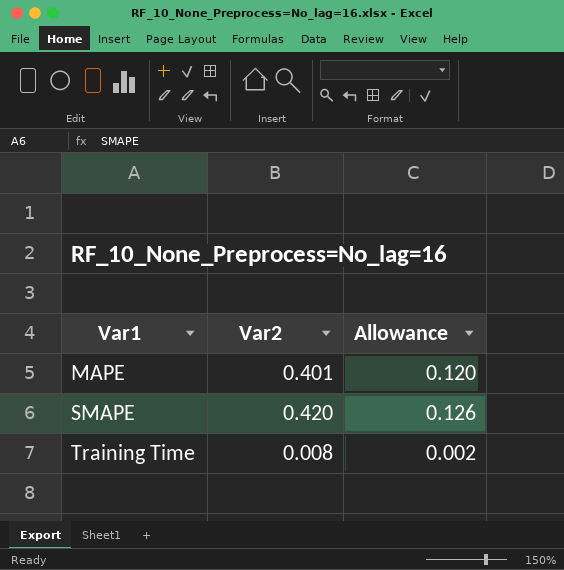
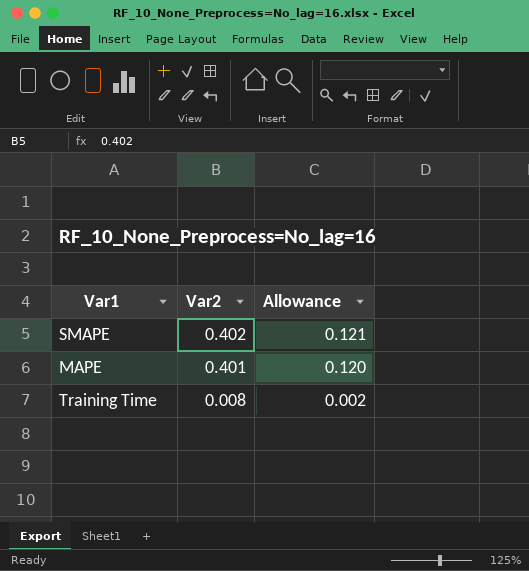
row order: Var1 ascending -> Var2 descending
SMAPE | Var2: 0.420 -> 0.402
SMAPE | Allowance: 0.126 -> 0.121

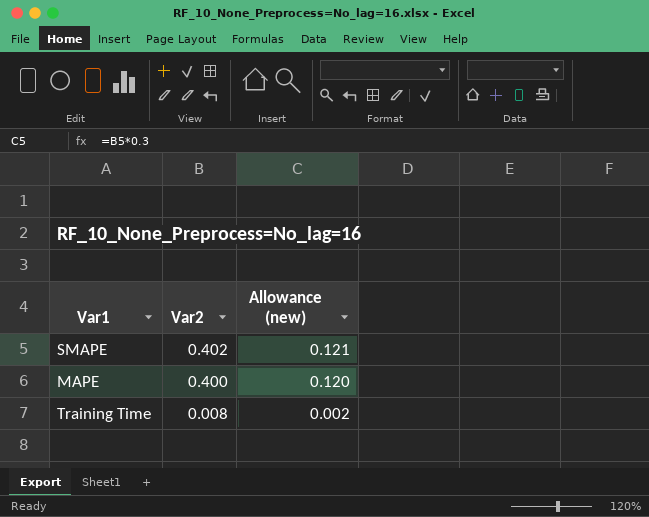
column name: Allowance -> Allowance (new)
MAPE | Var2: 0.401 -> 0.400

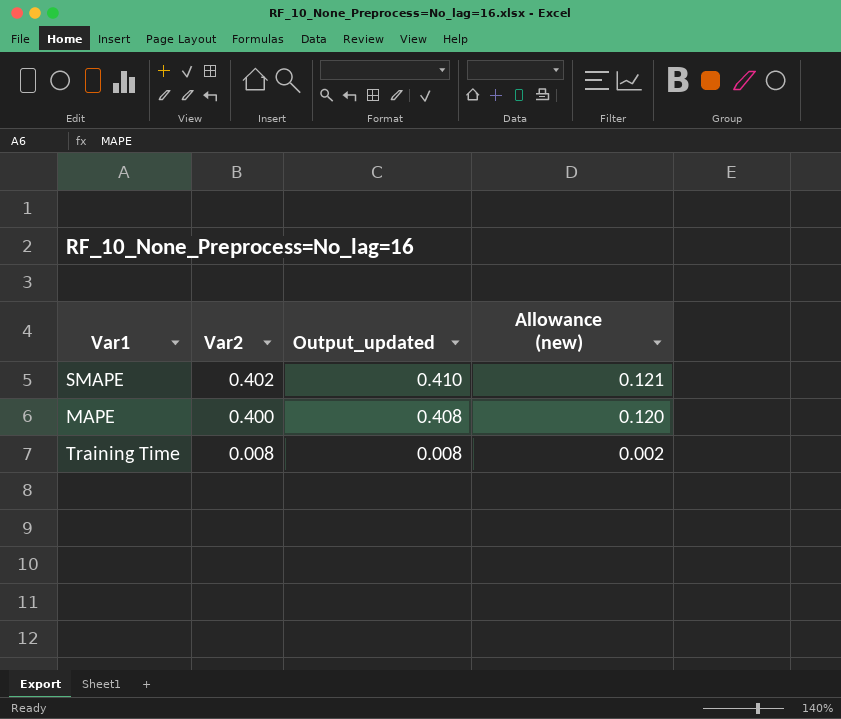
column Output_updated | formula: none -> [Var2] * 1.02

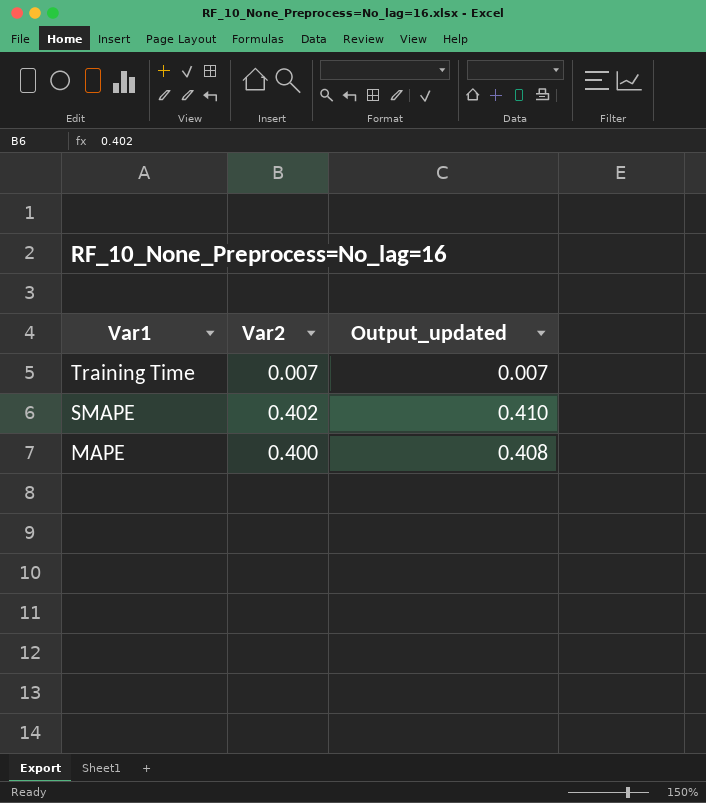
row order: Var2 descending -> Var1 descending
column Allowance (new) | formula: [Var2] * 0.3 -> none
Training Time | Var2: 0.008 -> 0.007
Training Time | Output_updated: 0.008 -> 0.007

